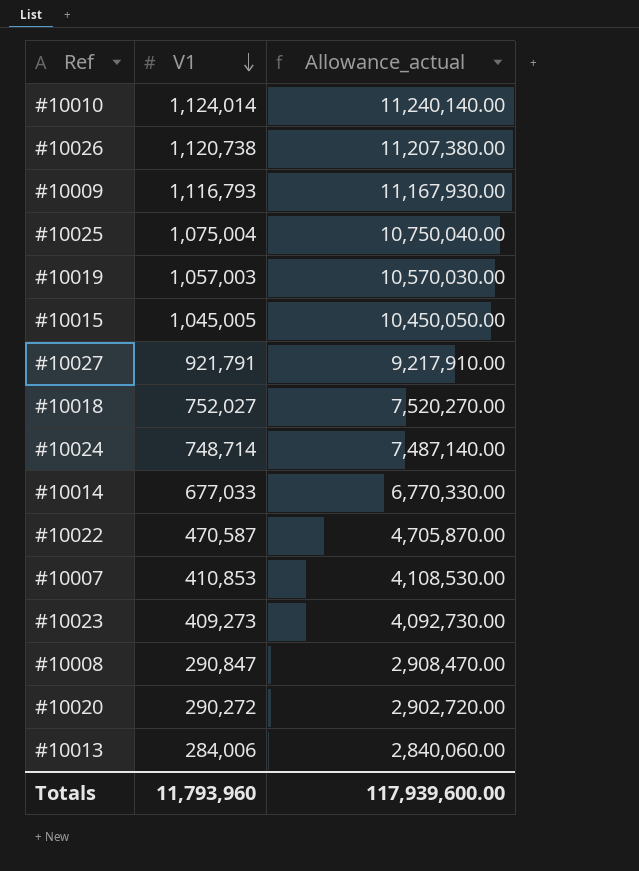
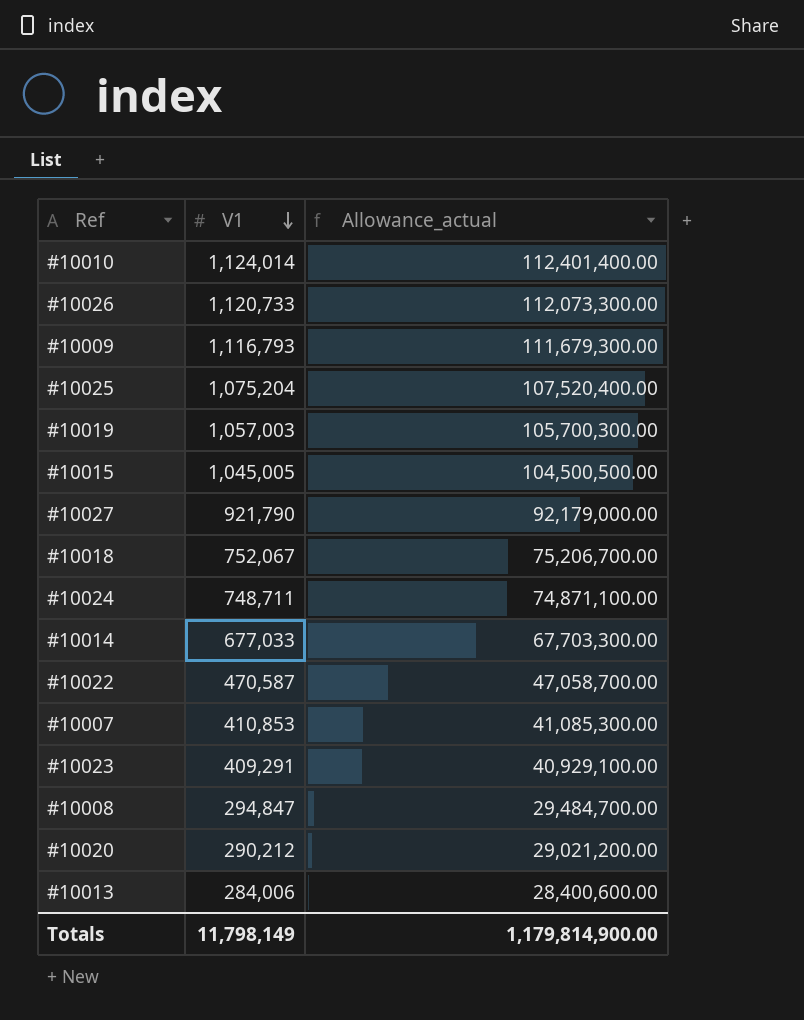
column Allowance_actual | formula: [V1] * 10 -> [V1] * 100
#10026 | V1: 1,120,738 -> 1,120,733
#10025 | V1: 1,075,004 -> 1,075,204
#10027 | V1: 921,791 -> 921,790
#10018 | V1: 752,027 -> 752,067
#10024 | V1: 748,714 -> 748,711
#10023 | V1: 409,273 -> 409,291
#10008 | V1: 290,847 -> 294,847
#10020 | V1: 290,272 -> 290,212
Totals | V1: 11,793,960 -> 11,798,149
Totals | Allowance_actual: 117,939,600.00 -> 1,179,814,900.00

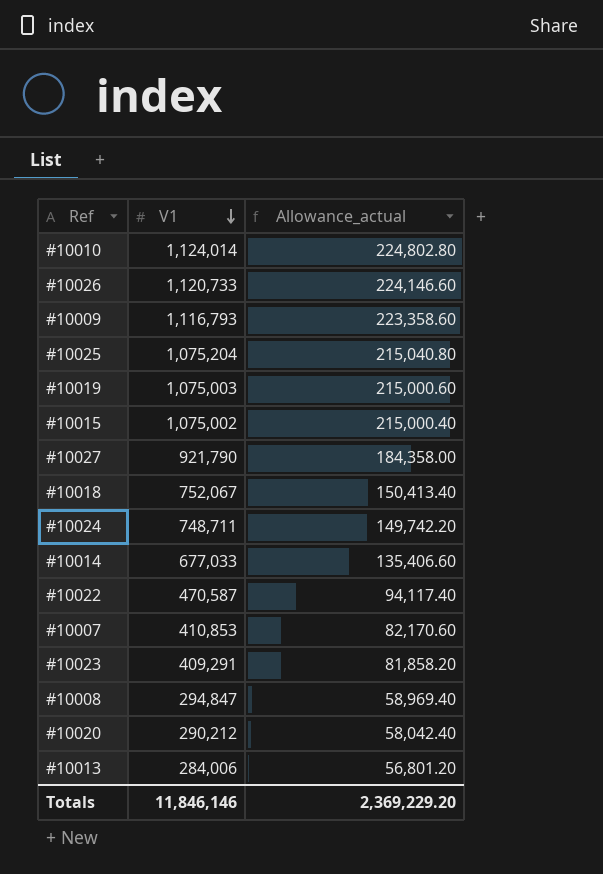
column Allowance_actual | formula: [V1] * 100 -> [V1] * 0.2
#10019 | V1: 1,057,003 -> 1,075,003
#10015 | V1: 1,045,005 -> 1,075,002
Totals | V1: 11,798,149 -> 11,846,146
Totals | Allowance_actual: 1,179,814,900.00 -> 2,369,229.20

